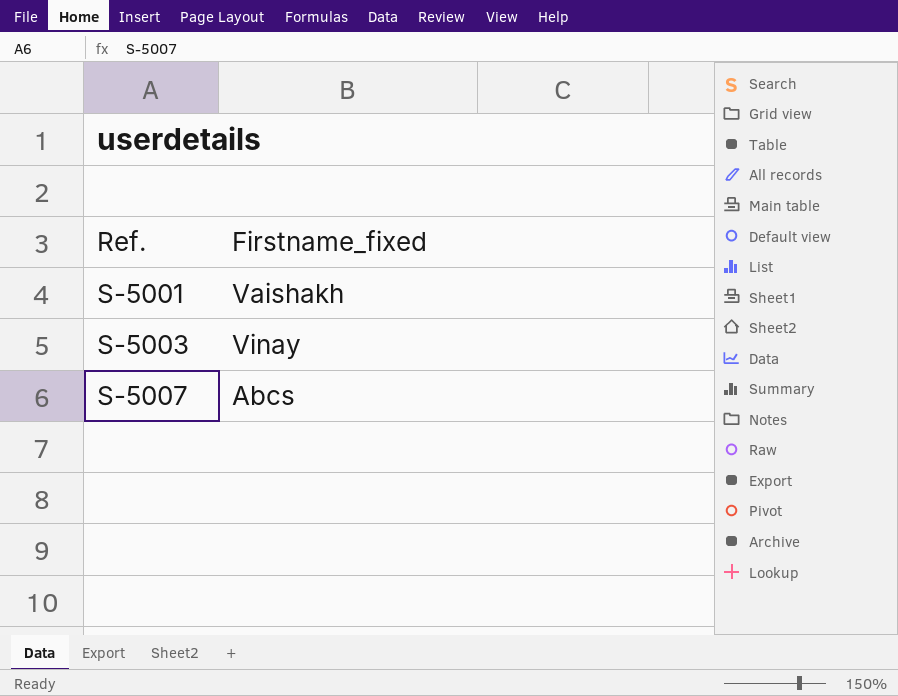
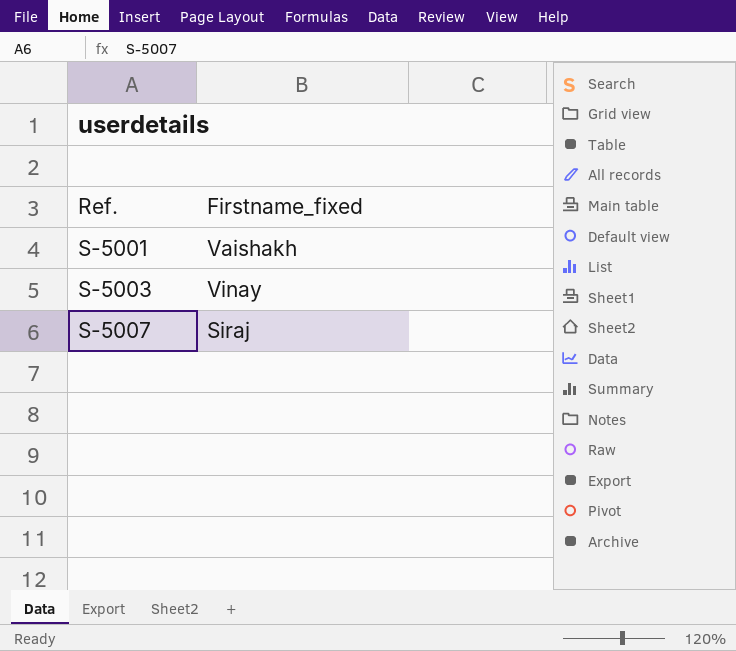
S-5007 | Firstname_fixed: Abcs -> Siraj

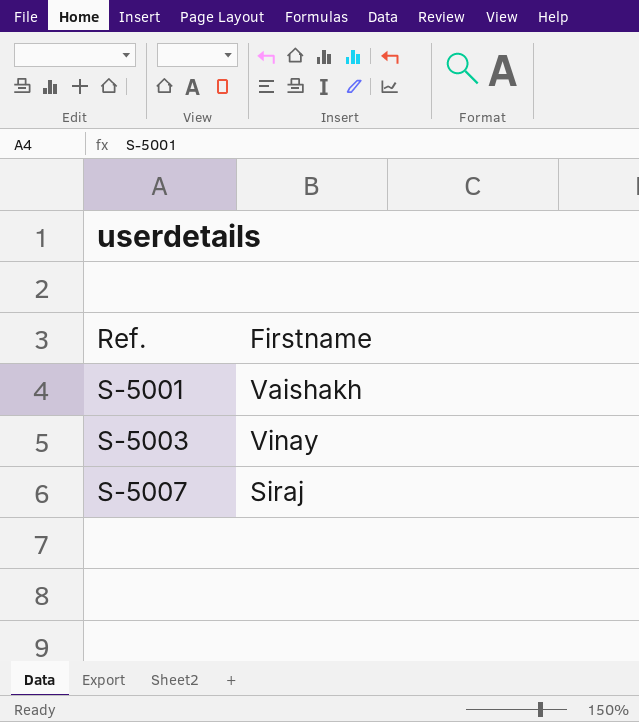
column name: Firstname_fixed -> Firstname

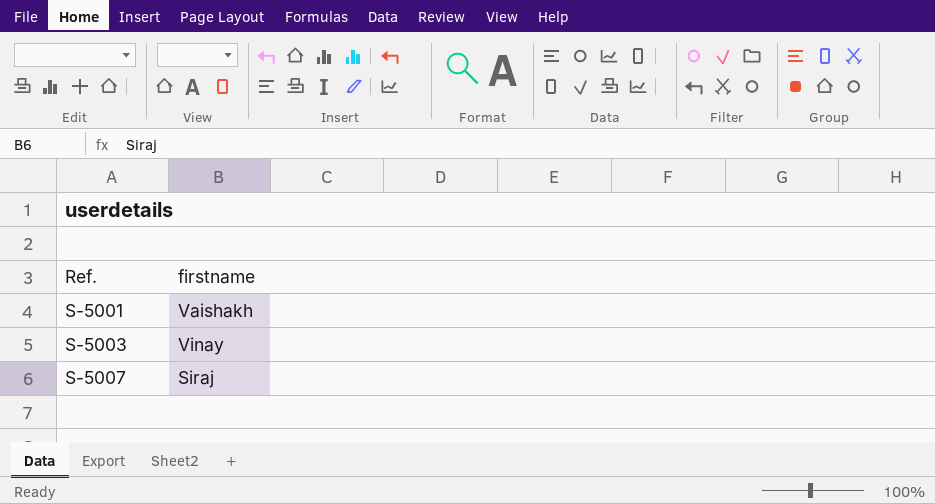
column name: Firstname -> firstname

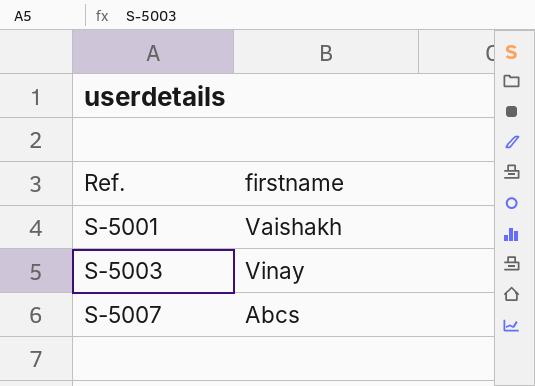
S-5007 | firstname: Siraj -> Abcs

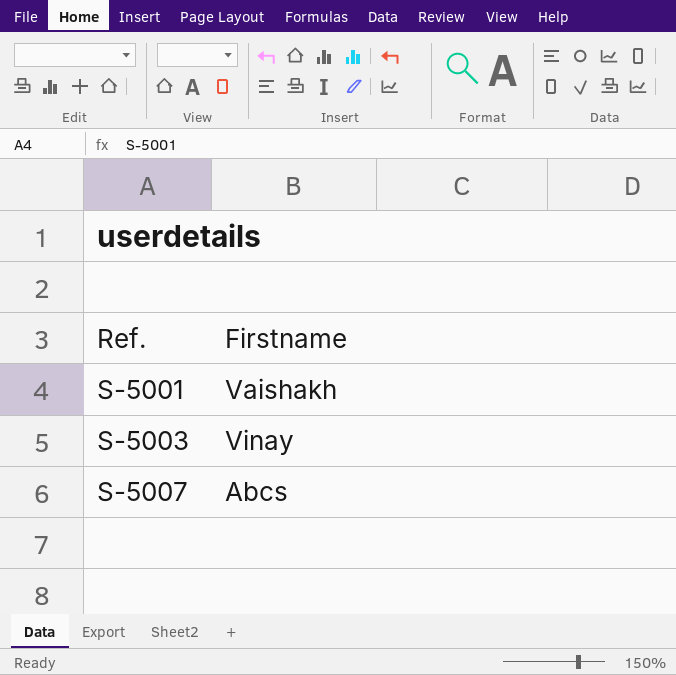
column name: firstname -> Firstname

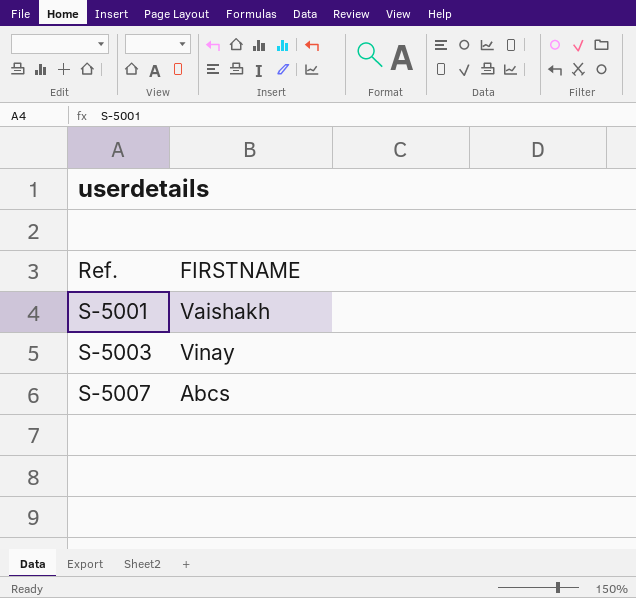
column name: Firstname -> FIRSTNAME

